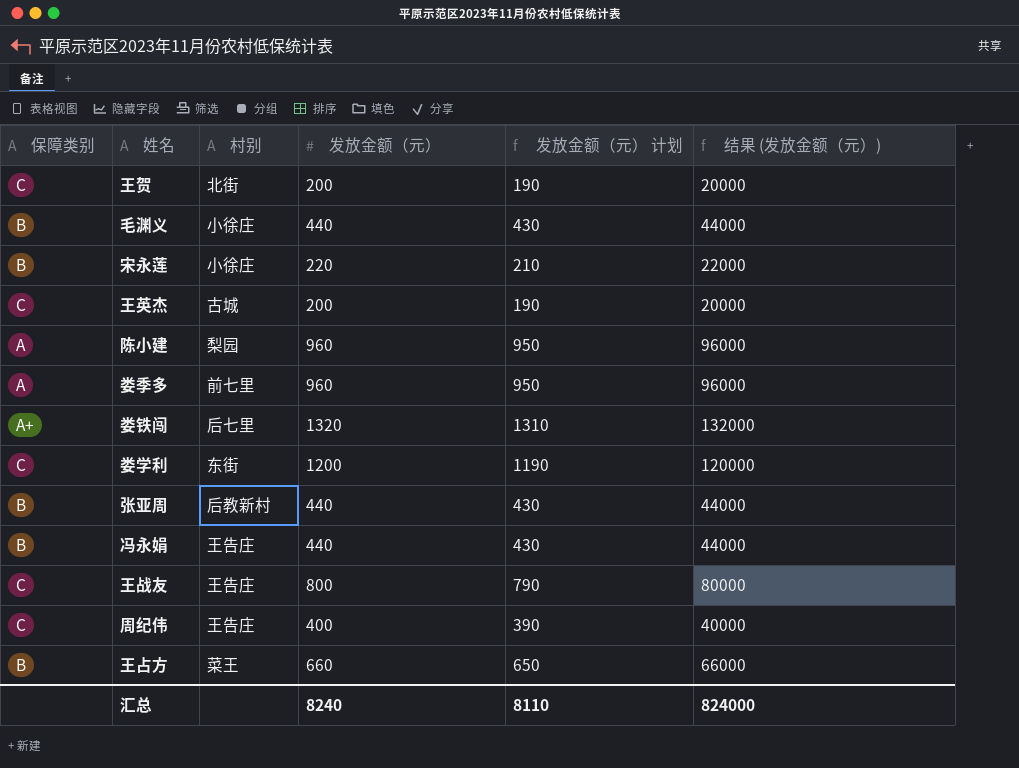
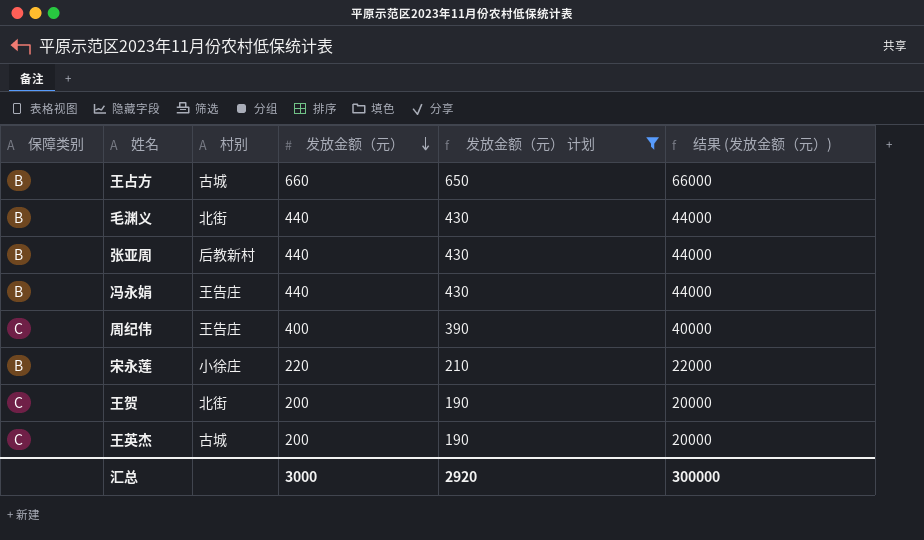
filter: none -> 发放金额（元） 计划 <= 650
row order: none -> 发放金额（元） descending
王占方 | 村别: 菜王 -> 古城
毛渊义 | 村别: 小徐庄 -> 北街
汇总 | 发放金额（元）: 8240 -> 3000
汇总 | 发放金额（元） 计划: 8110 -> 2920
汇总 | 结果 (发放金额（元）): 824000 -> 300000

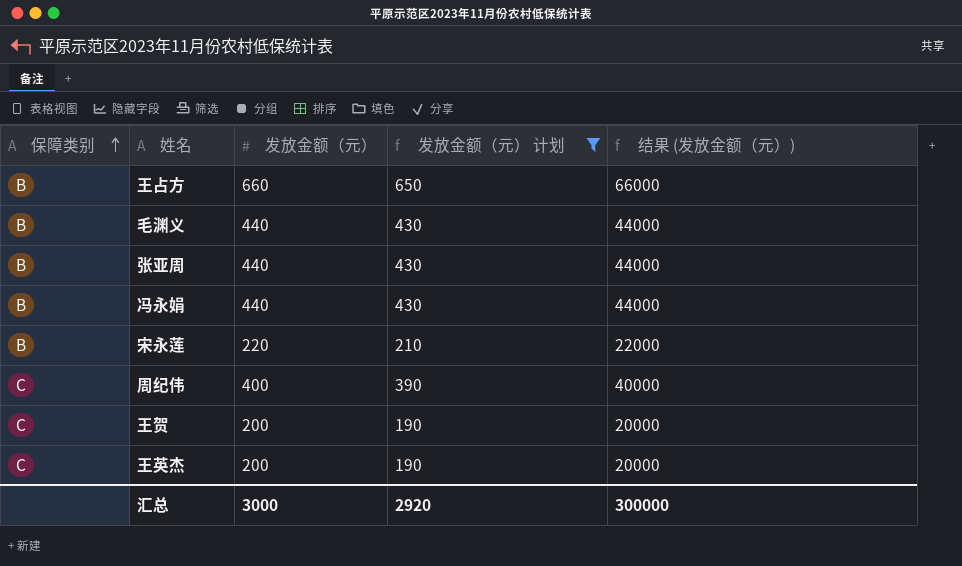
row order: 发放金额（元） descending -> 保障类别 ascending
column 村别 | position: 3 -> none

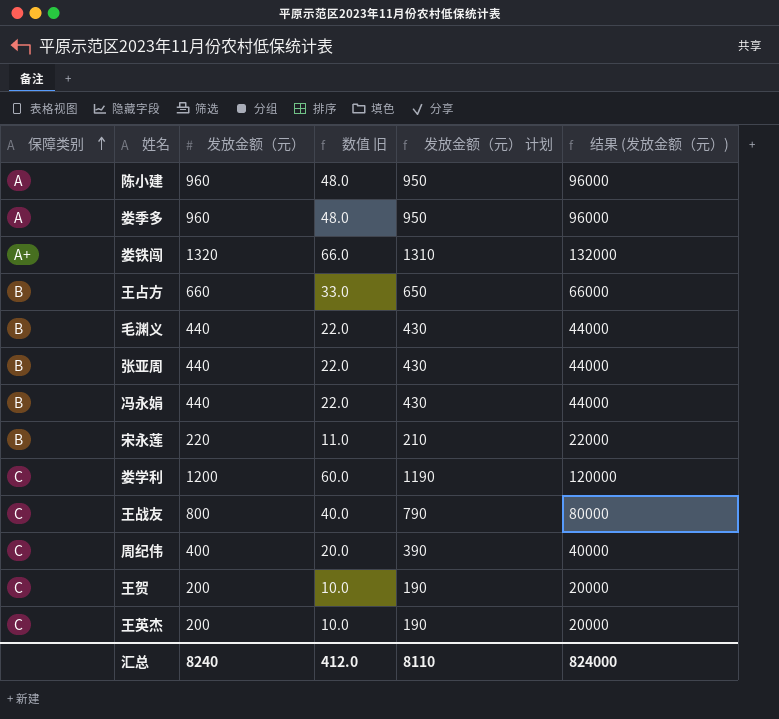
filter: 发放金额（元） 计划 <= 650 -> none
column 数值 旧 | formula: none -> [发放金额（元）] * 0.05
汇总 | 发放金额（元）: 3000 -> 8240
汇总 | 发放金额（元） 计划: 2920 -> 8110
汇总 | 结果 (发放金额（元）): 300000 -> 824000

